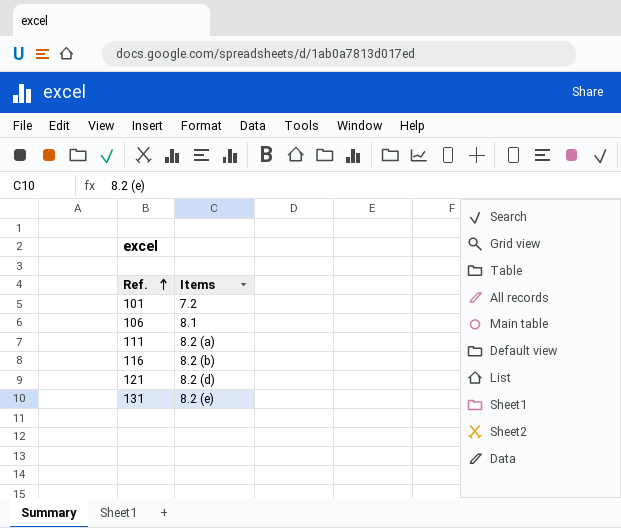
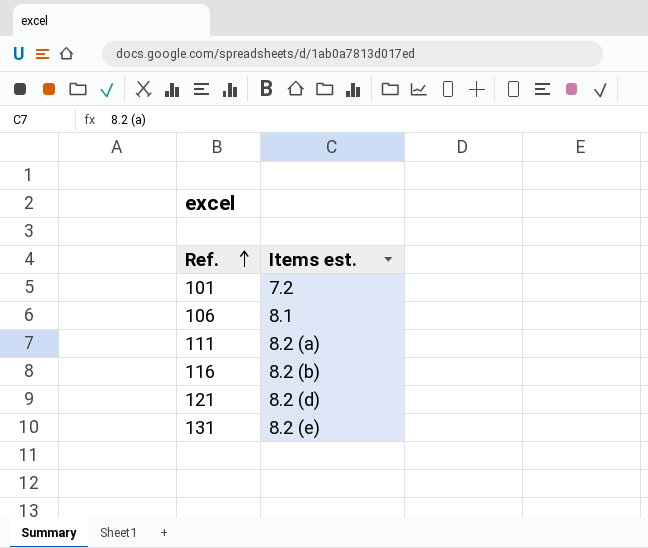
column name: Items -> Items est.

